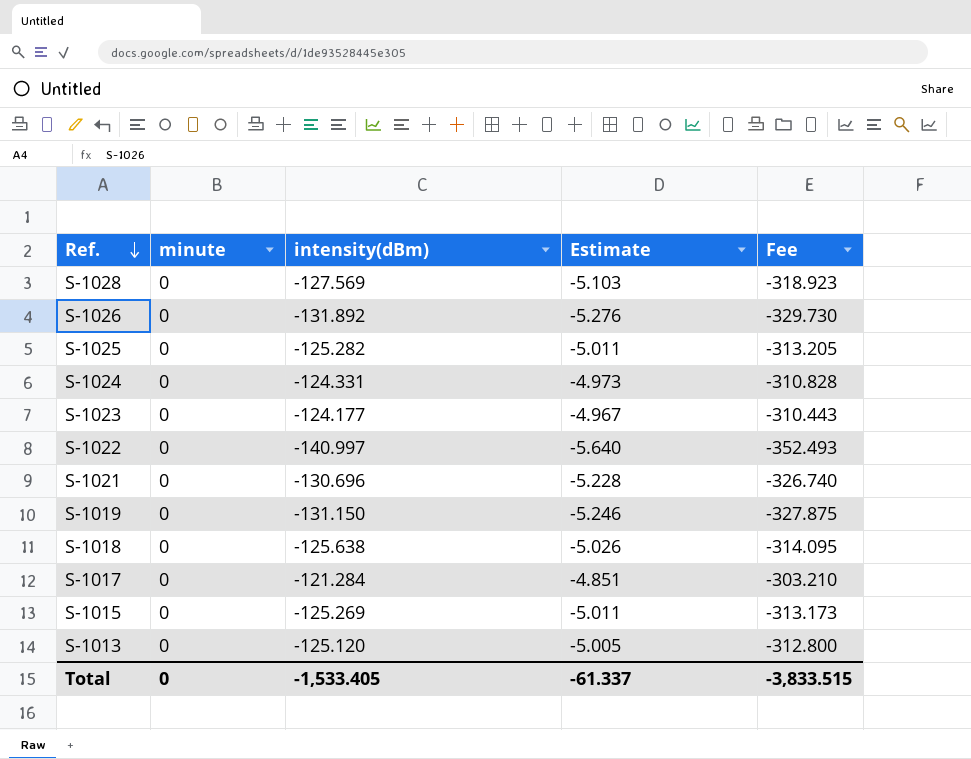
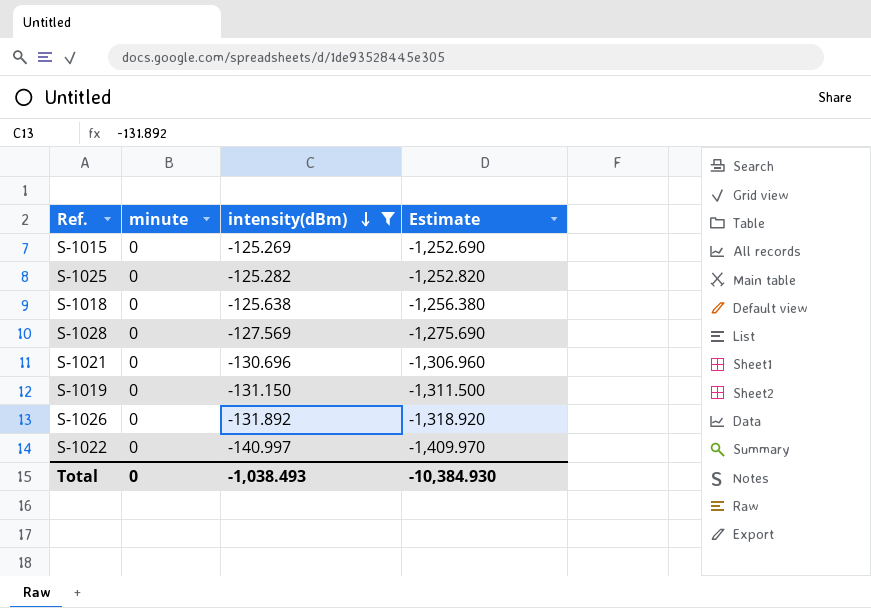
filter: none -> intensity(dBm) <= -125.269
row order: Ref. descending -> intensity(dBm) descending
column Fee | formula: [intensity(dBm)] * 2.5 -> none
column Estimate | formula: [intensity(dBm)] * 0.04 -> [intensity(dBm)] * 10
Total | intensity(dBm): -1,533.405 -> -1,038.493
Total | Estimate: -61.337 -> -10,384.930

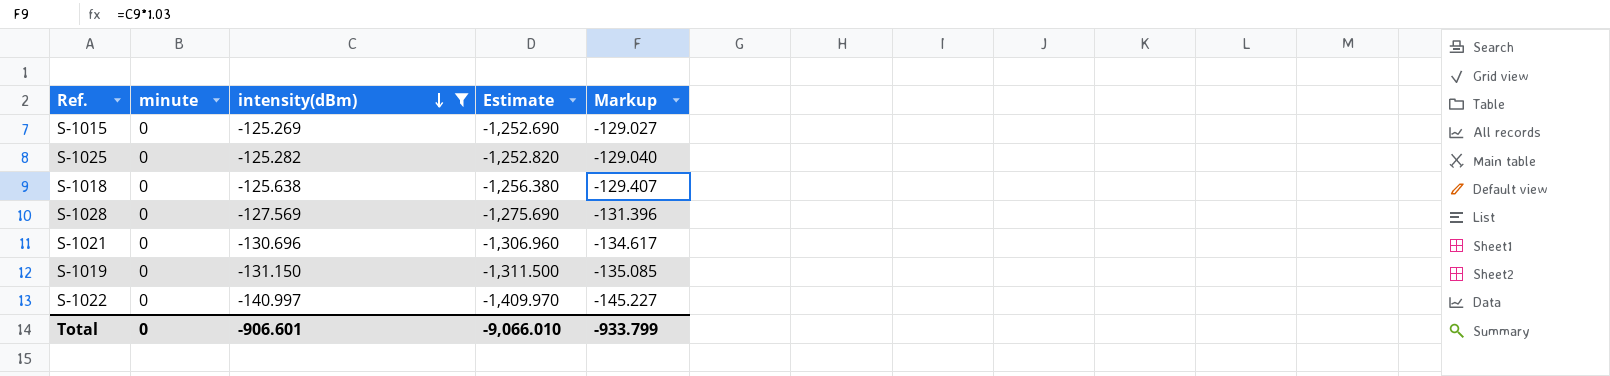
column Markup | formula: none -> [intensity(dBm)] * 1.03
row S-1026: 0 | -131.892 | -1,318.920 -> none
Total | intensity(dBm): -1,038.493 -> -906.601
Total | Estimate: -10,384.930 -> -9,066.010

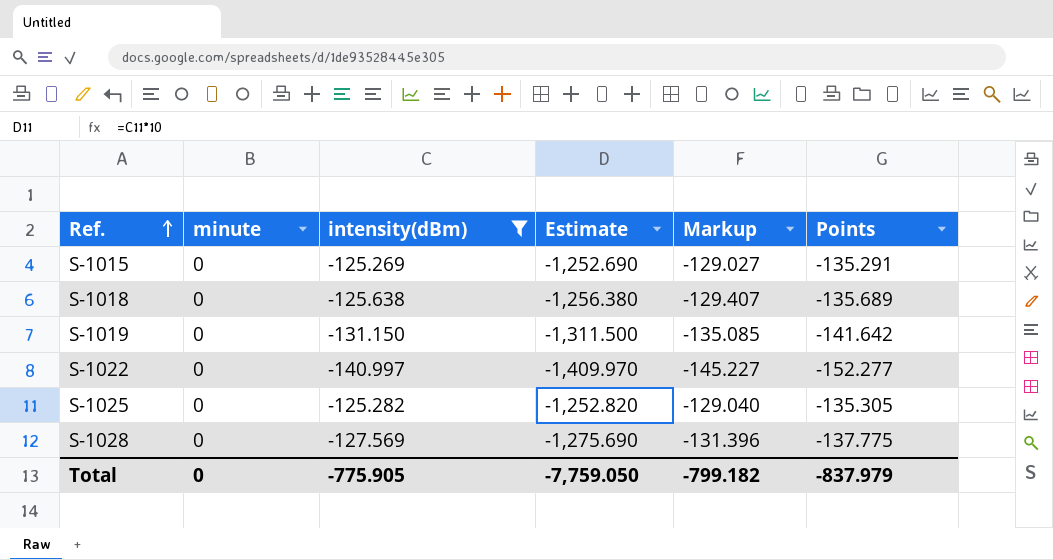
row order: intensity(dBm) descending -> Ref. ascending
column Points | formula: none -> [intensity(dBm)] * 1.08
row S-1021: 0 | -130.696 | -1,306.960 | -134.617 -> none
Total | intensity(dBm): -906.601 -> -775.905
Total | Estimate: -9,066.010 -> -7,759.050
Total | Markup: -933.799 -> -799.182

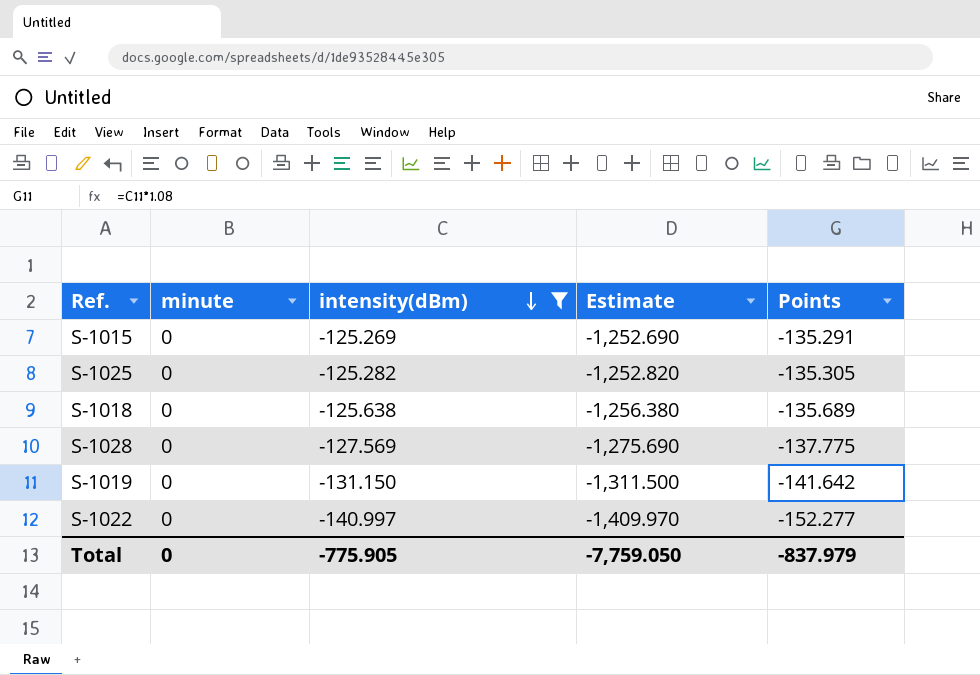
row order: Ref. ascending -> intensity(dBm) descending
column Markup | formula: [intensity(dBm)] * 1.03 -> none

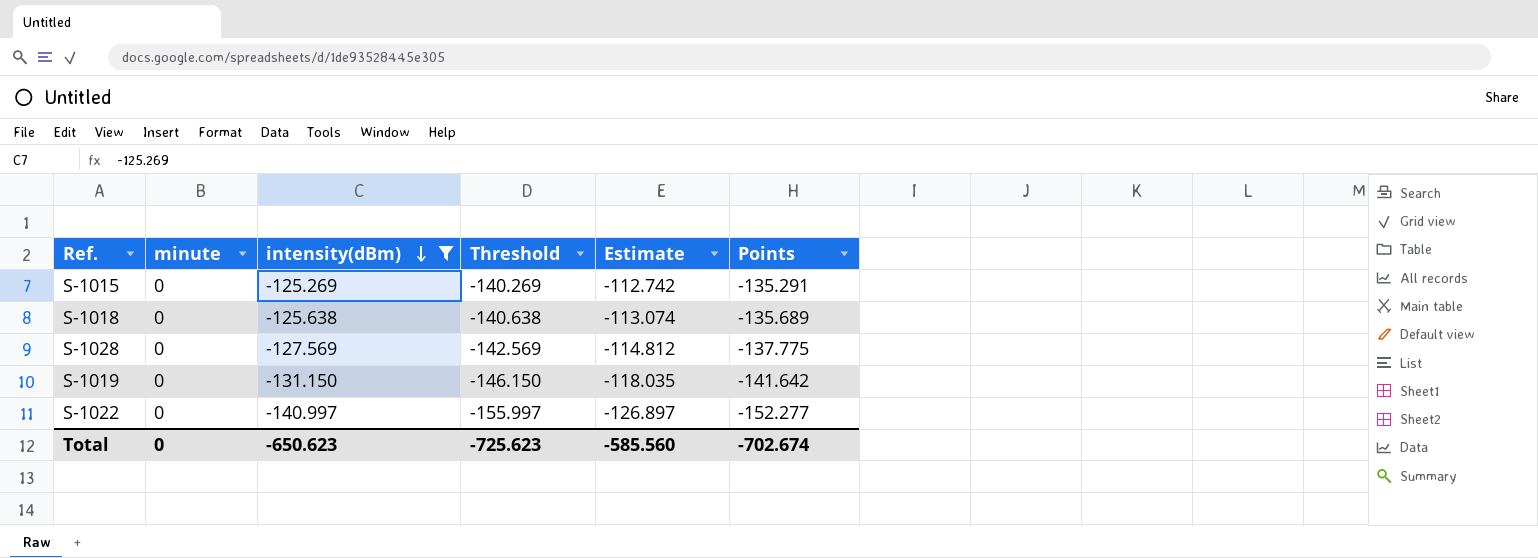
column Threshold | formula: none -> [intensity(dBm)] - 15
column Estimate | formula: [intensity(dBm)] * 10 -> [intensity(dBm)] * 0.9
row S-1025: 0 | -125.282 | -1,252.820 | -135.305 -> none
Total | intensity(dBm): -775.905 -> -650.623
Total | Estimate: -7,759.050 -> -585.560
Total | Points: -837.979 -> -702.674

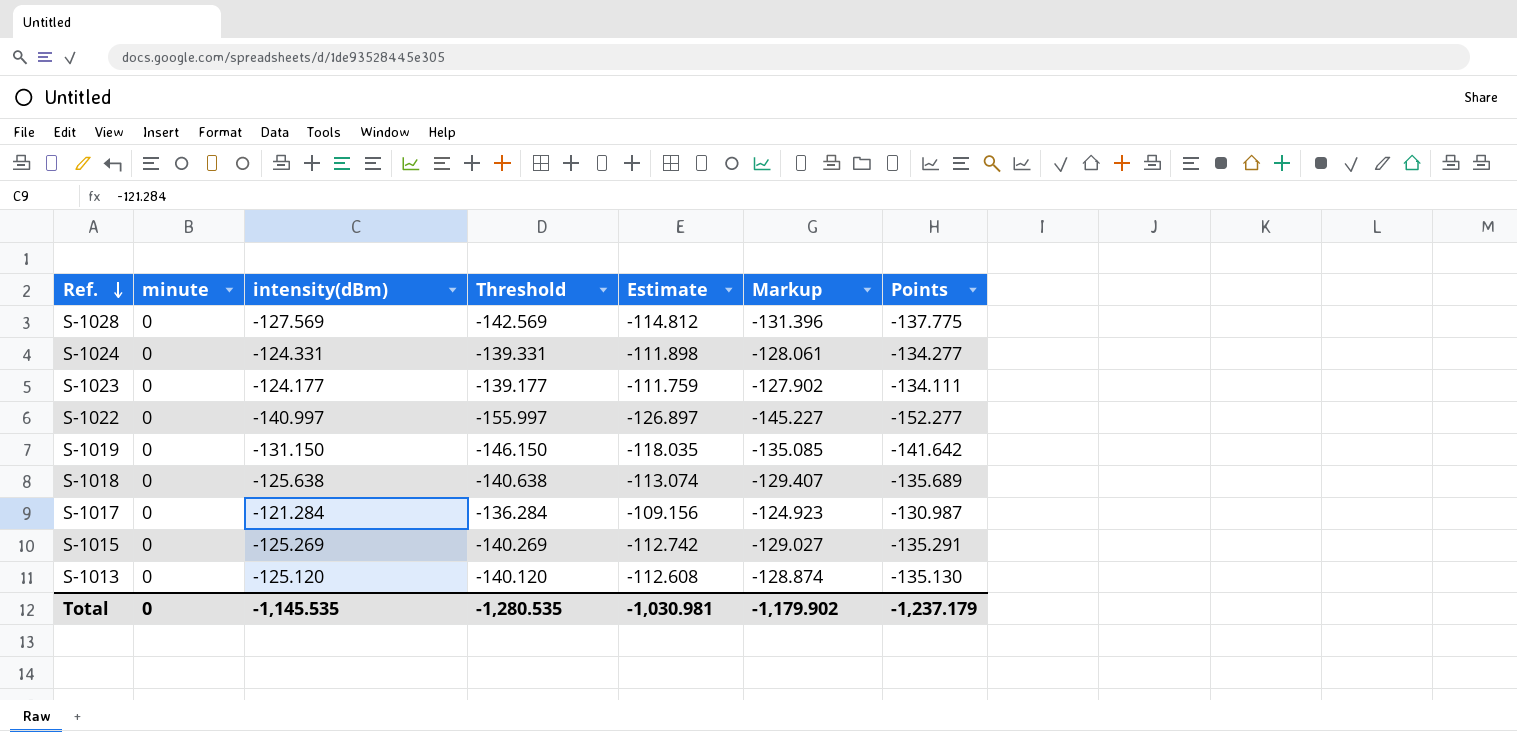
filter: intensity(dBm) <= -125.269 -> none
row order: intensity(dBm) descending -> Ref. descending
column Markup | formula: none -> [intensity(dBm)] * 1.03
Total | intensity(dBm): -650.623 -> -1,145.535
Total | Threshold: -725.623 -> -1,280.535
Total | Estimate: -585.560 -> -1,030.981
Total | Points: -702.674 -> -1,237.179

